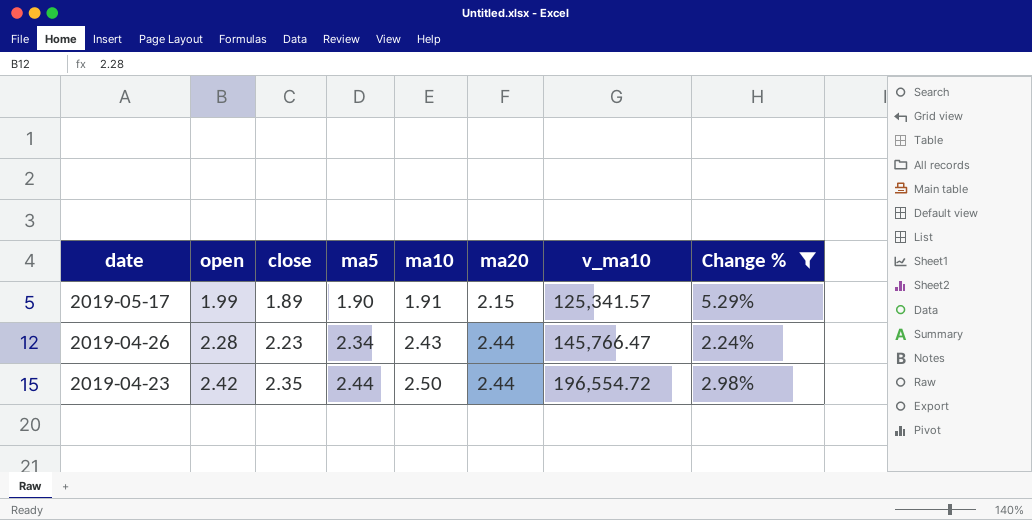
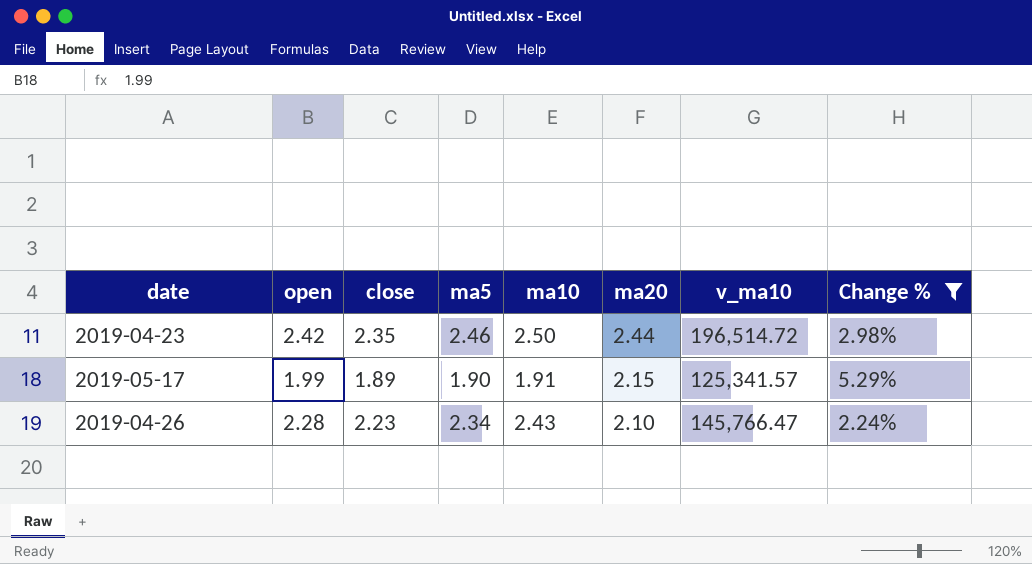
row order: date descending -> ma20 descending
2019-04-23 | ma5: 2.44 -> 2.46
2019-04-23 | v_ma10: 196,554.72 -> 196,514.72
2019-04-26 | ma20: 2.44 -> 2.10

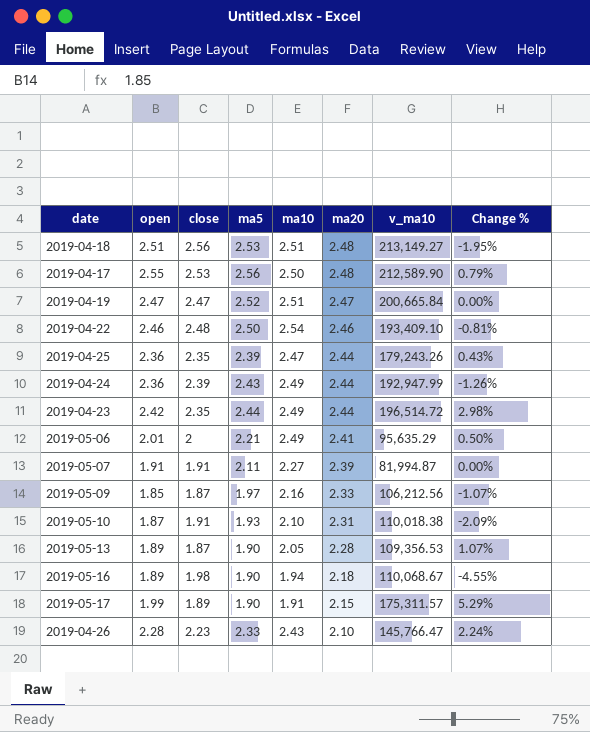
filter: Change % >= 2.24% -> none
2019-04-23 | ma5: 2.46 -> 2.44
2019-04-23 | ma10: 2.50 -> 2.49
2019-05-17 | v_ma10: 125,341.57 -> 175,311.57
2019-04-26 | ma5: 2.34 -> 2.33

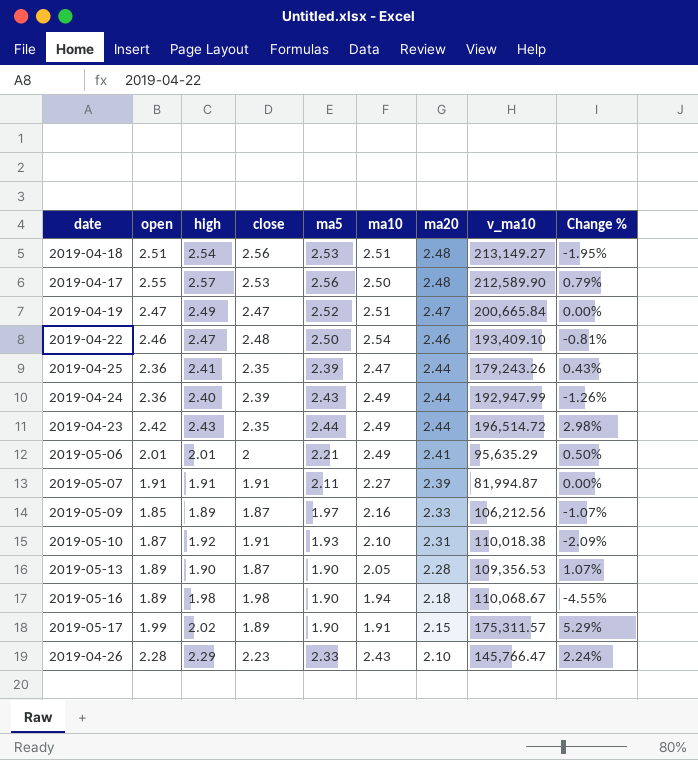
column high | position: none -> 3

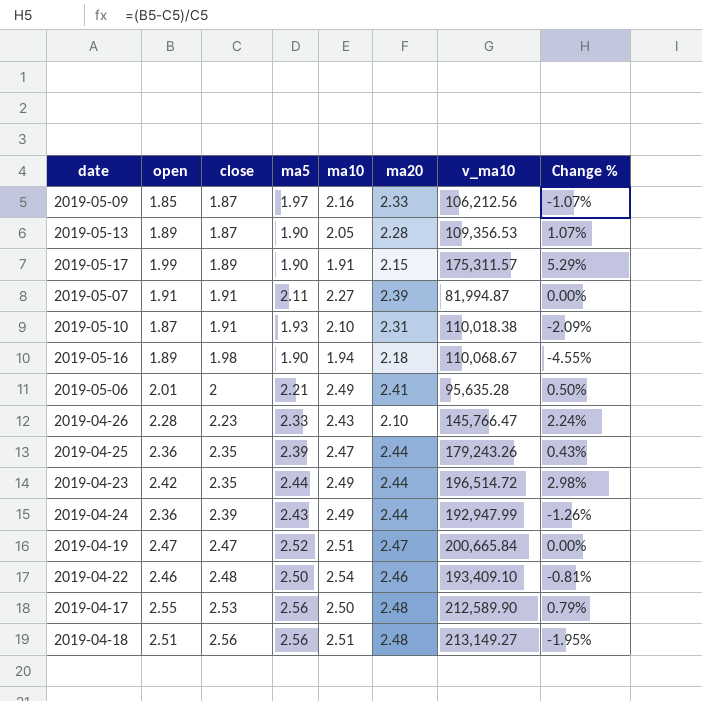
row order: ma20 descending -> close ascending
column high | position: 3 -> none
2019-05-06 | v_ma10: 95,635.29 -> 95,635.28
2019-04-18 | ma5: 2.53 -> 2.56

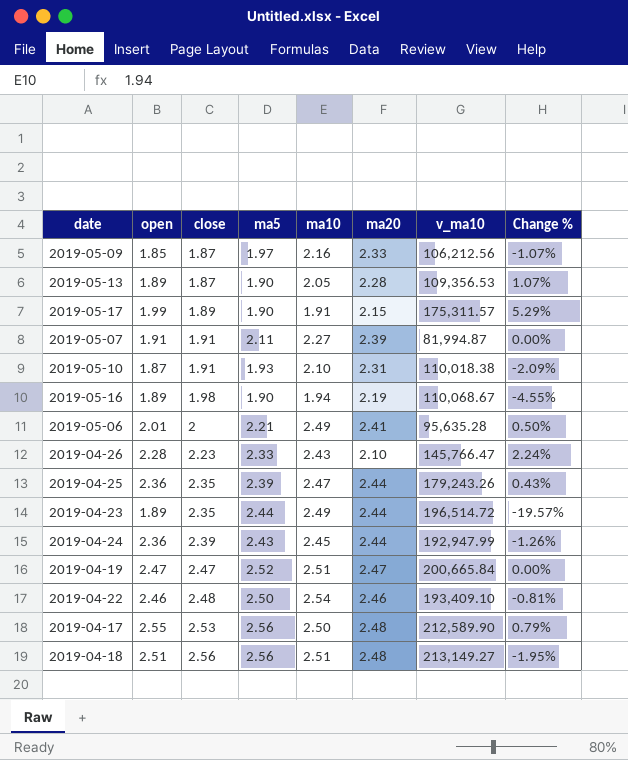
2019-05-16 | ma20: 2.18 -> 2.19
2019-04-23 | open: 2.42 -> 1.89
2019-04-23 | Change %: 2.98% -> -19.57%
2019-04-24 | ma10: 2.49 -> 2.45

